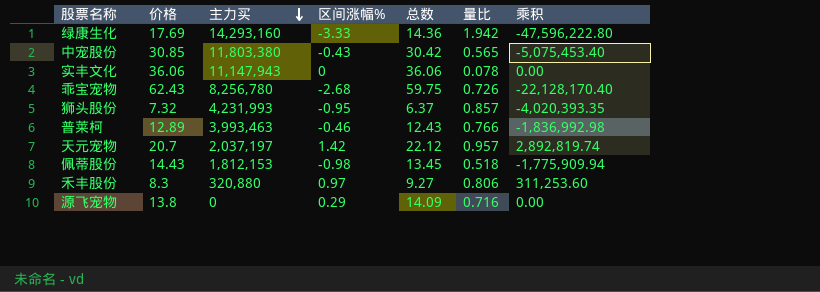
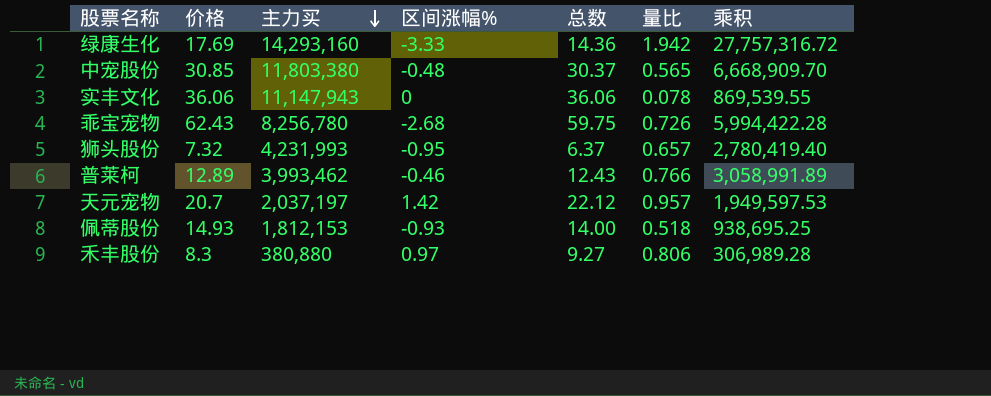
column 乘积 | formula: [主力买] * [区间涨幅%] -> [主力买] * [量比]
row 源飞宠物: 13.8 | 0 | 0.29 | 14.09 | 0.716 | 0.00 -> none
中宠股份 | 区间涨幅%: -0.43 -> -0.48
中宠股份 | 总数: 30.42 -> 30.37
狮头股份 | 量比: 0.857 -> 0.657
普莱柯 | 主力买: 3,993,463 -> 3,993,462
佩蒂股份 | 价格: 14.43 -> 14.93
佩蒂股份 | 区间涨幅%: -0.98 -> -0.93
佩蒂股份 | 总数: 13.45 -> 14.00
禾丰股份 | 主力买: 320,880 -> 380,880

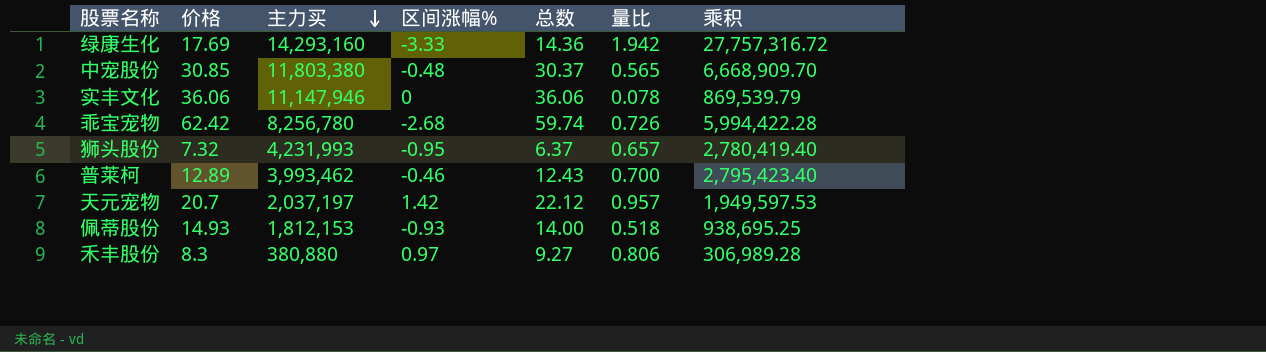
实丰文化 | 主力买: 11,147,943 -> 11,147,946
实丰文化 | 乘积: 869,539.55 -> 869,539.79
乖宝宠物 | 价格: 62.43 -> 62.42
乖宝宠物 | 总数: 59.75 -> 59.74
普莱柯 | 量比: 0.766 -> 0.700
普莱柯 | 乘积: 3,058,991.89 -> 2,795,423.40

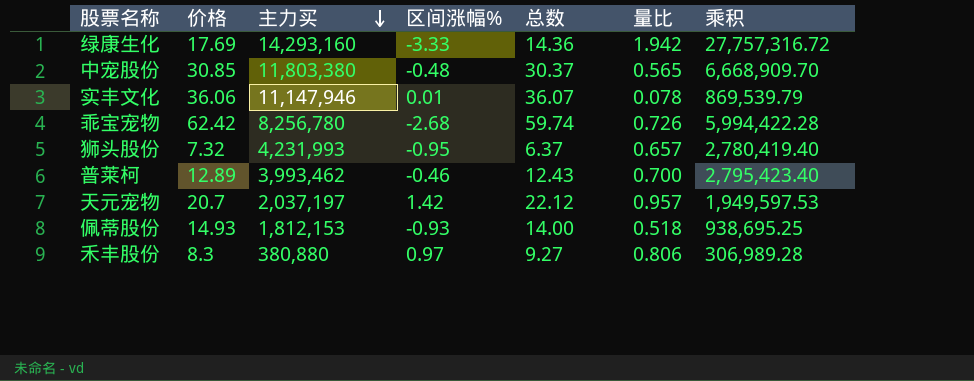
实丰文化 | 区间涨幅%: 0 -> 0.01
实丰文化 | 总数: 36.06 -> 36.07

